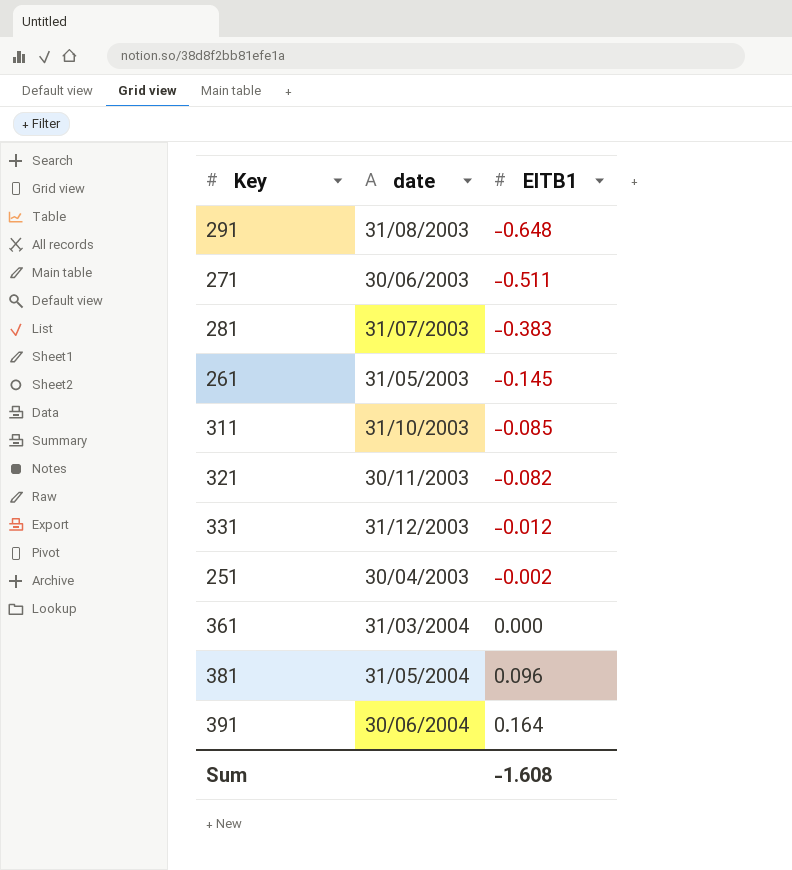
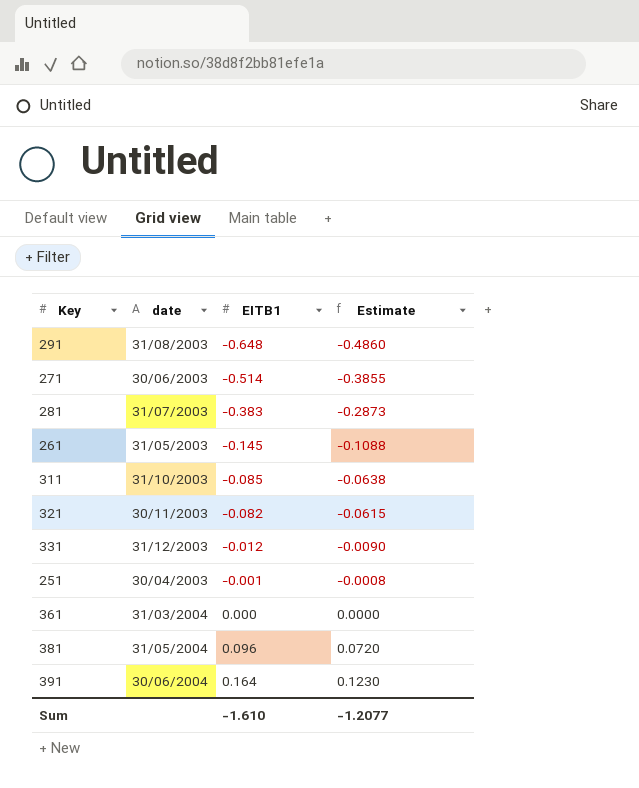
column Estimate | formula: none -> [EITB1] * 0.75
271 | EITB1: -0.511 -> -0.514
251 | EITB1: -0.002 -> -0.001
Sum | EITB1: -1.608 -> -1.610

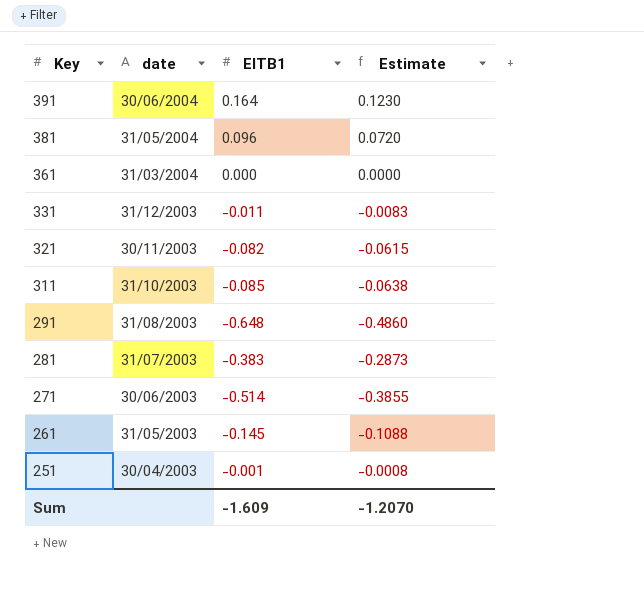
row order: EITB1 ascending -> Key descending
331 | EITB1: -0.012 -> -0.011
331 | Estimate: -0.0090 -> -0.0083
Sum | EITB1: -1.610 -> -1.609
Sum | Estimate: -1.2077 -> -1.2070

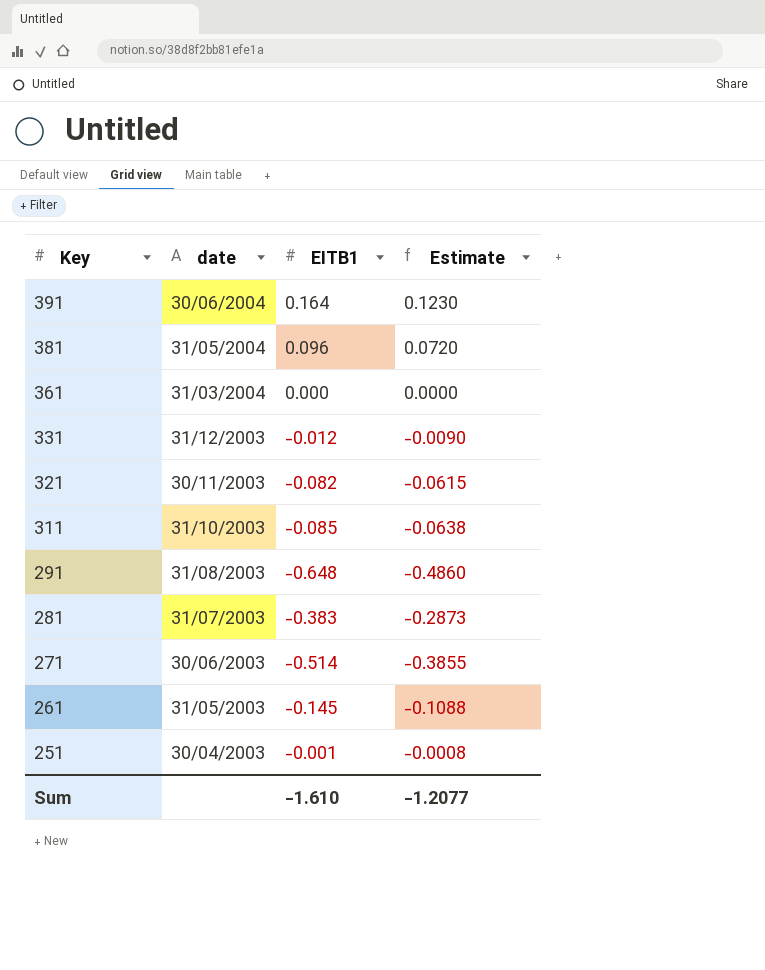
331 | EITB1: -0.011 -> -0.012
331 | Estimate: -0.0083 -> -0.0090
Sum | EITB1: -1.609 -> -1.610
Sum | Estimate: -1.2070 -> -1.2077

